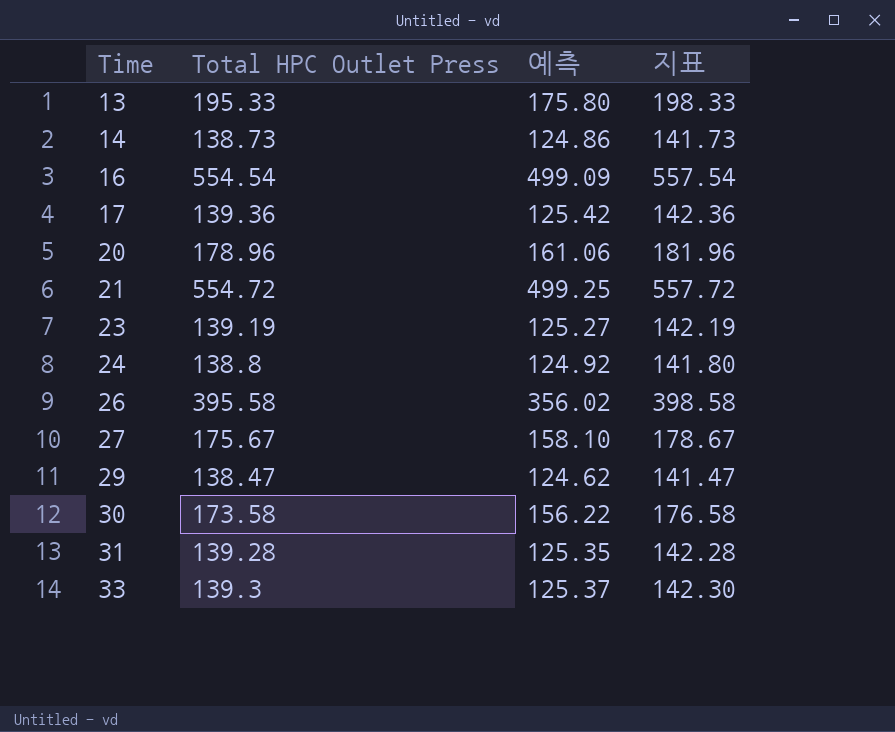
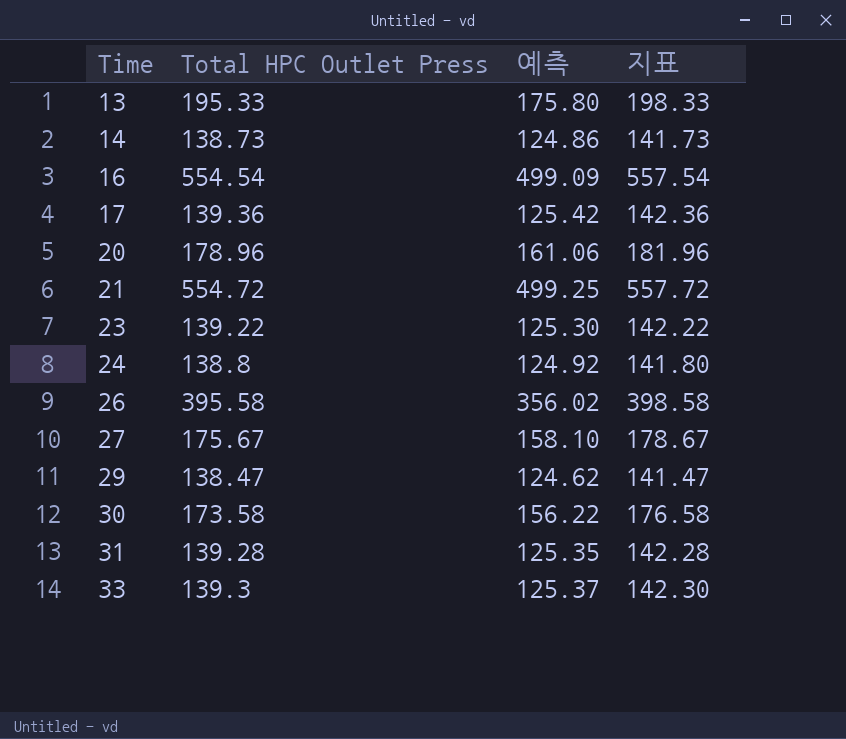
23 | Total HPC Outlet Press: 139.19 -> 139.22
23 | 예측: 125.27 -> 125.30
23 | 지표: 142.19 -> 142.22

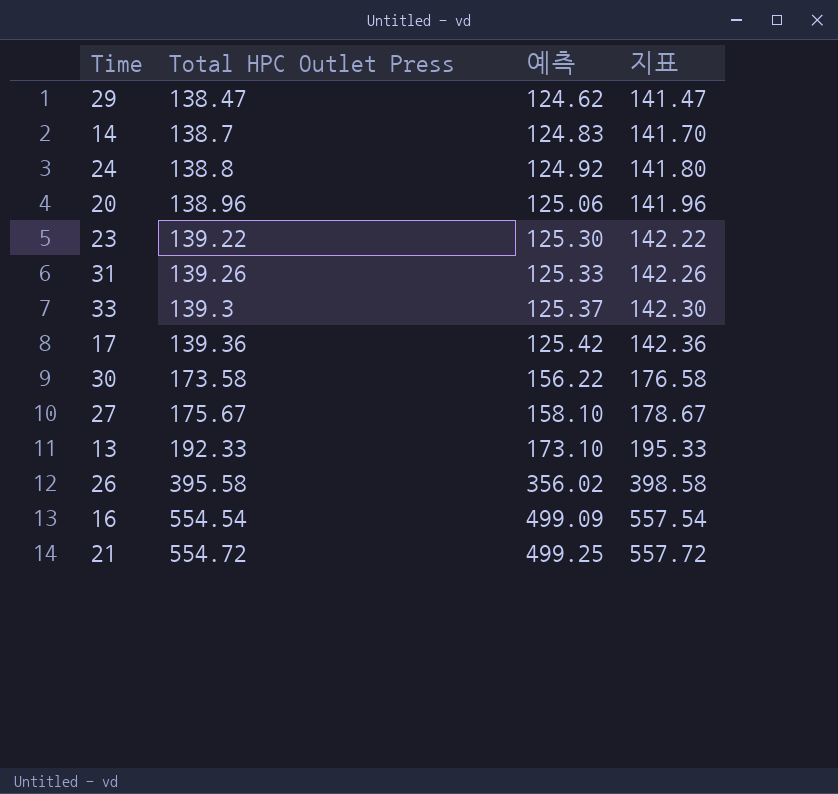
row order: Time ascending -> Total HPC Outlet Press ascending
14 | Total HPC Outlet Press: 138.73 -> 138.7
14 | 예측: 124.86 -> 124.83
14 | 지표: 141.73 -> 141.70
20 | Total HPC Outlet Press: 178.96 -> 138.96
20 | 예측: 161.06 -> 125.06
20 | 지표: 181.96 -> 141.96
31 | Total HPC Outlet Press: 139.28 -> 139.26
31 | 예측: 125.35 -> 125.33
31 | 지표: 142.28 -> 142.26
13 | Total HPC Outlet Press: 195.33 -> 192.33
13 | 예측: 175.80 -> 173.10
13 | 지표: 198.33 -> 195.33

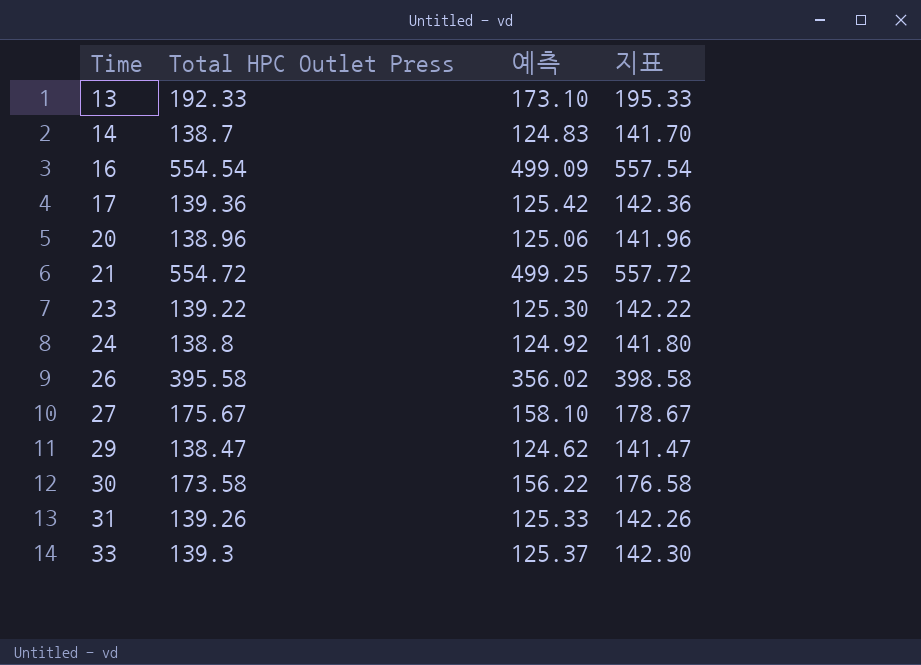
row order: Total HPC Outlet Press ascending -> Time ascending

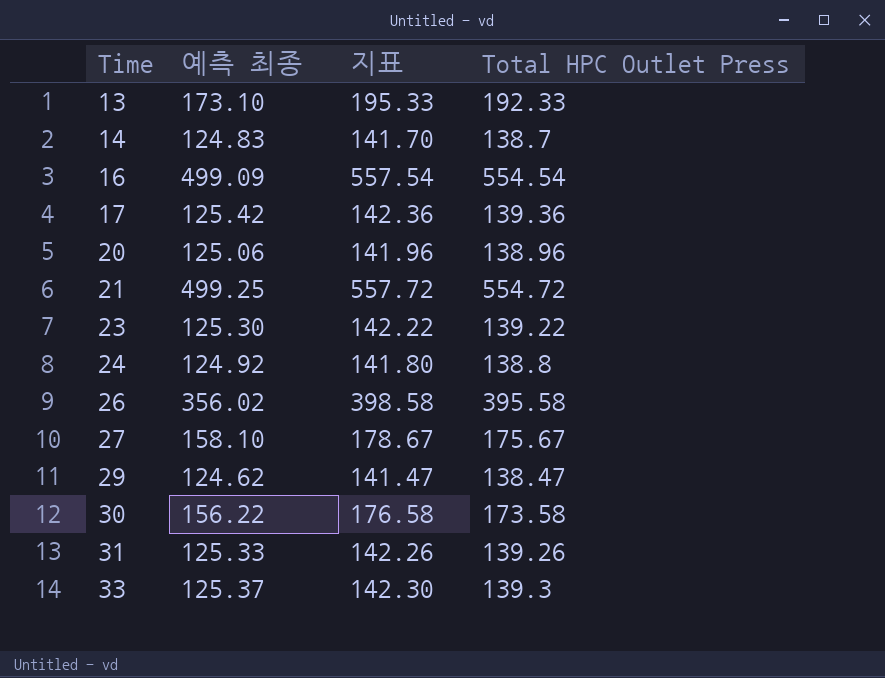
column name: 예측 -> 예측 최종
column Total HPC Outlet Press | position: 2 -> 4

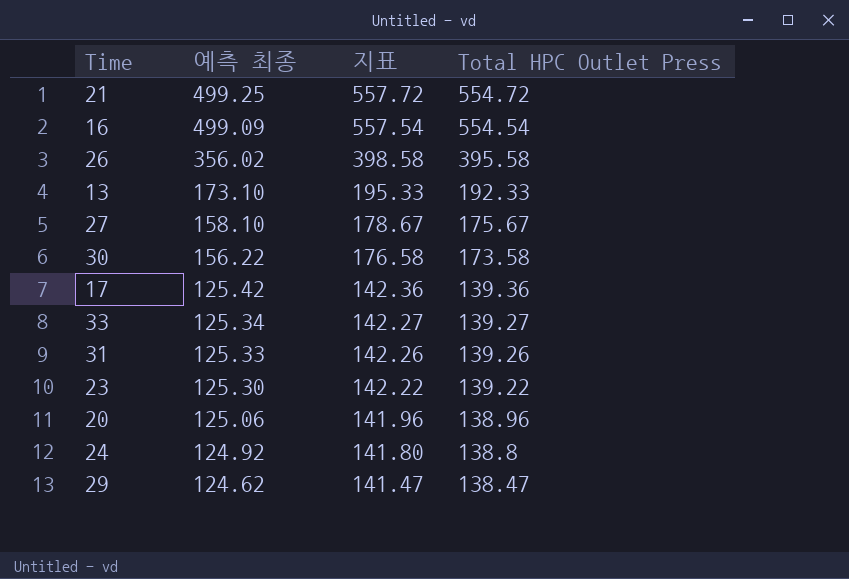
row order: Time ascending -> 예측 최종 descending
row 14: 124.83 | 141.70 | 138.7 -> none
33 | 예측 최종: 125.37 -> 125.34
33 | 지표: 142.30 -> 142.27
33 | Total HPC Outlet Press: 139.3 -> 139.27

